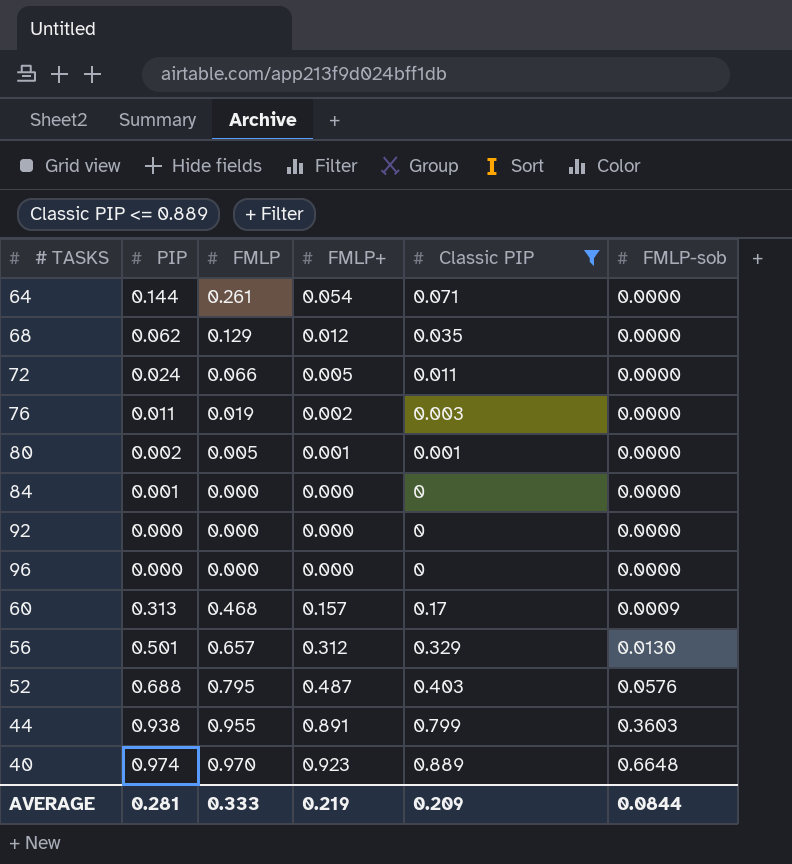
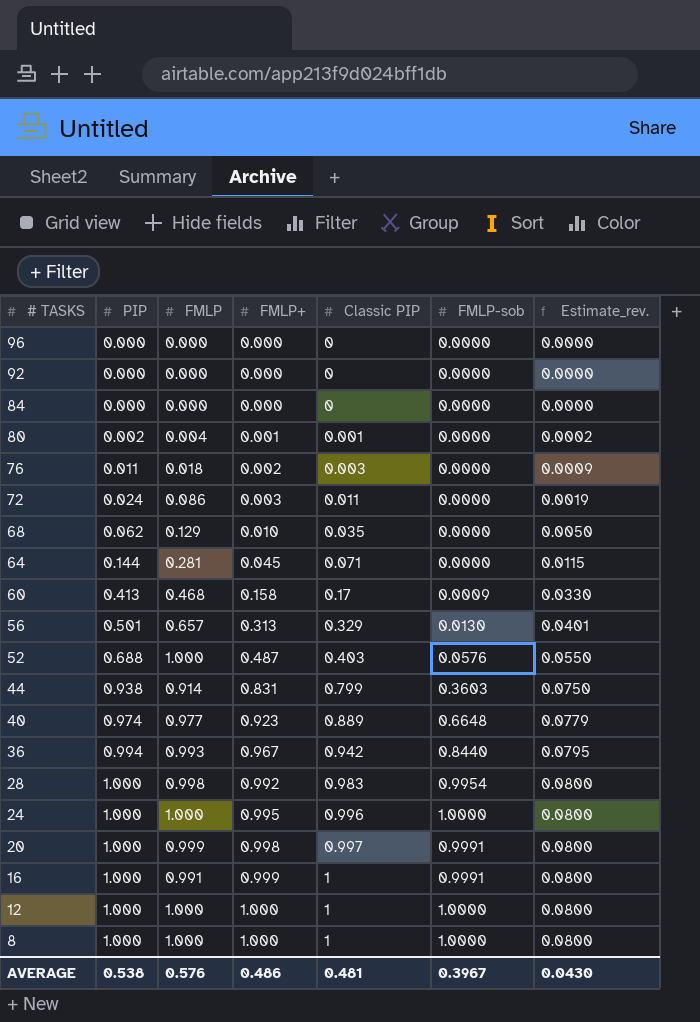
filter: Classic PIP <= 0.889 -> none
row order: FMLP-sob ascending -> # TASKS descending
column Estimate_rev. | formula: none -> [PIP] * 0.08
84 | PIP: 0.001 -> 0.000
80 | FMLP: 0.005 -> 0.004
76 | FMLP: 0.019 -> 0.018
72 | FMLP: 0.066 -> 0.086
72 | FMLP+: 0.005 -> 0.003
68 | FMLP+: 0.012 -> 0.010
64 | FMLP: 0.261 -> 0.281
64 | FMLP+: 0.054 -> 0.045
60 | PIP: 0.313 -> 0.413
60 | FMLP+: 0.157 -> 0.158
56 | FMLP+: 0.312 -> 0.313
52 | FMLP: 0.795 -> 1.000
44 | FMLP: 0.955 -> 0.914
44 | FMLP+: 0.891 -> 0.831
40 | FMLP: 0.970 -> 0.977
AVERAGE | PIP: 0.281 -> 0.538
AVERAGE | FMLP: 0.333 -> 0.576
AVERAGE | FMLP+: 0.219 -> 0.486
AVERAGE | Classic PIP: 0.209 -> 0.481
AVERAGE | FMLP-sob: 0.0844 -> 0.3967

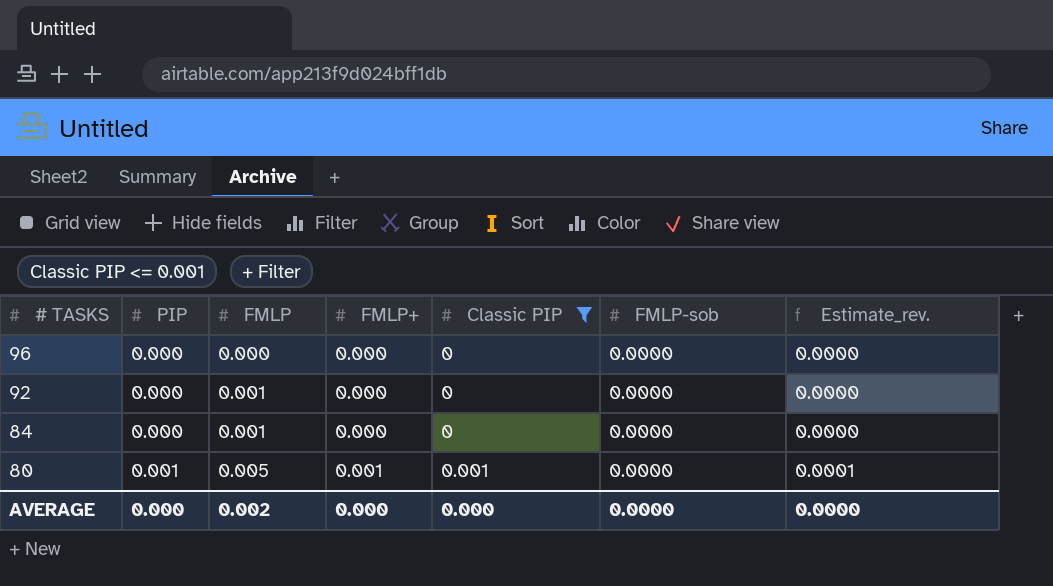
filter: none -> Classic PIP <= 0.001
92 | FMLP: 0.000 -> 0.001
84 | FMLP: 0.000 -> 0.001
80 | PIP: 0.002 -> 0.001
80 | FMLP: 0.004 -> 0.005
80 | Estimate_rev.: 0.0002 -> 0.0001
AVERAGE | PIP: 0.538 -> 0.000
AVERAGE | FMLP: 0.576 -> 0.002
AVERAGE | FMLP+: 0.486 -> 0.000
AVERAGE | Classic PIP: 0.481 -> 0.000
AVERAGE | FMLP-sob: 0.3967 -> 0.0000
AVERAGE | Estimate_rev.: 0.0430 -> 0.0000

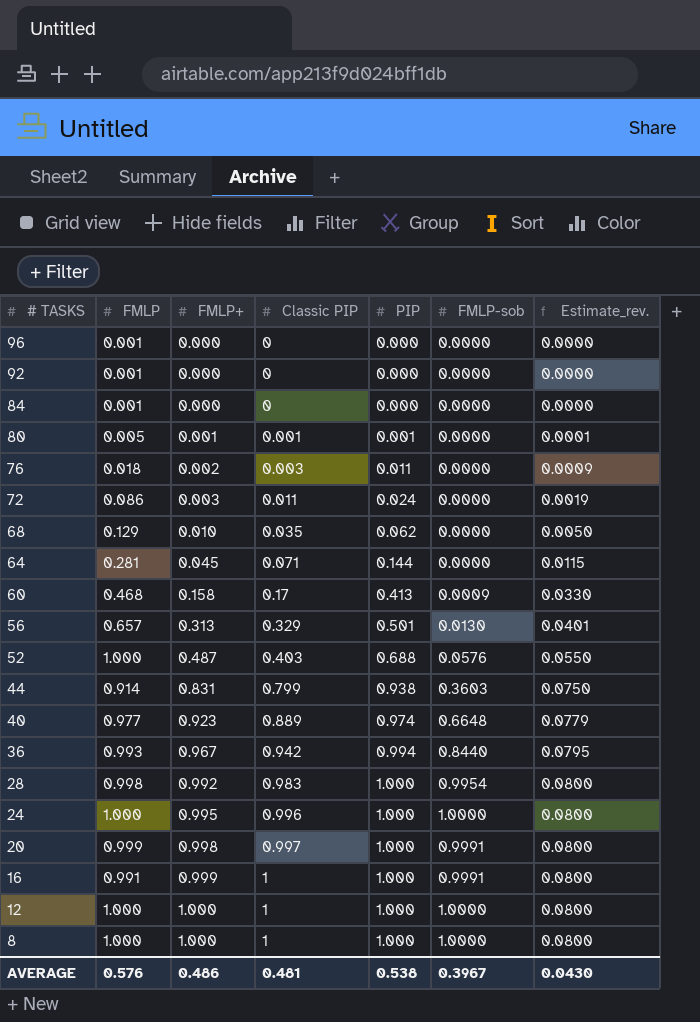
filter: Classic PIP <= 0.001 -> none
column PIP | position: 2 -> 5
96 | FMLP: 0.000 -> 0.001
AVERAGE | FMLP: 0.002 -> 0.576
AVERAGE | FMLP+: 0.000 -> 0.486
AVERAGE | Classic PIP: 0.000 -> 0.481
AVERAGE | PIP: 0.000 -> 0.538
AVERAGE | FMLP-sob: 0.0000 -> 0.3967
AVERAGE | Estimate_rev.: 0.0000 -> 0.0430

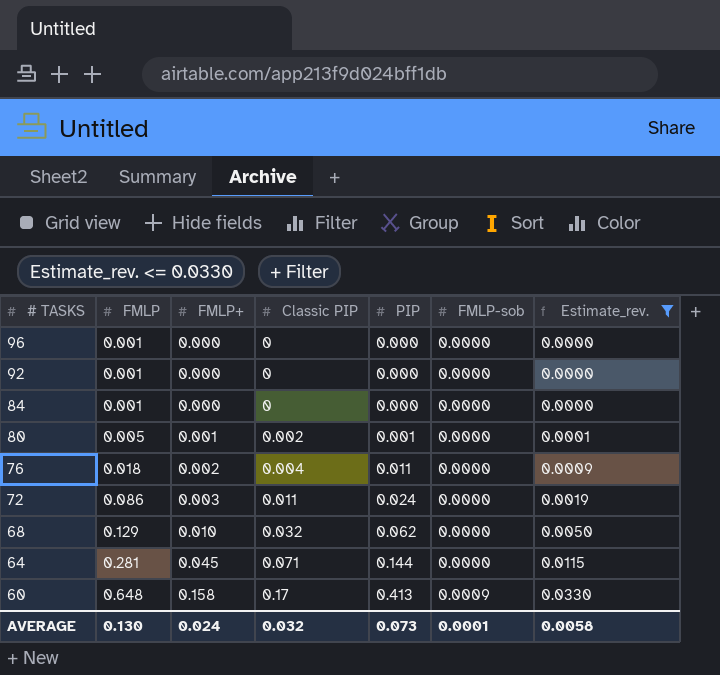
filter: none -> Estimate_rev. <= 0.0330
80 | Classic PIP: 0.001 -> 0.002
76 | Classic PIP: 0.003 -> 0.004
68 | Classic PIP: 0.035 -> 0.032
60 | FMLP: 0.468 -> 0.648
AVERAGE | FMLP: 0.576 -> 0.130
AVERAGE | FMLP+: 0.486 -> 0.024
AVERAGE | Classic PIP: 0.481 -> 0.032
AVERAGE | PIP: 0.538 -> 0.073
AVERAGE | FMLP-sob: 0.3967 -> 0.0001
AVERAGE | Estimate_rev.: 0.0430 -> 0.0058

